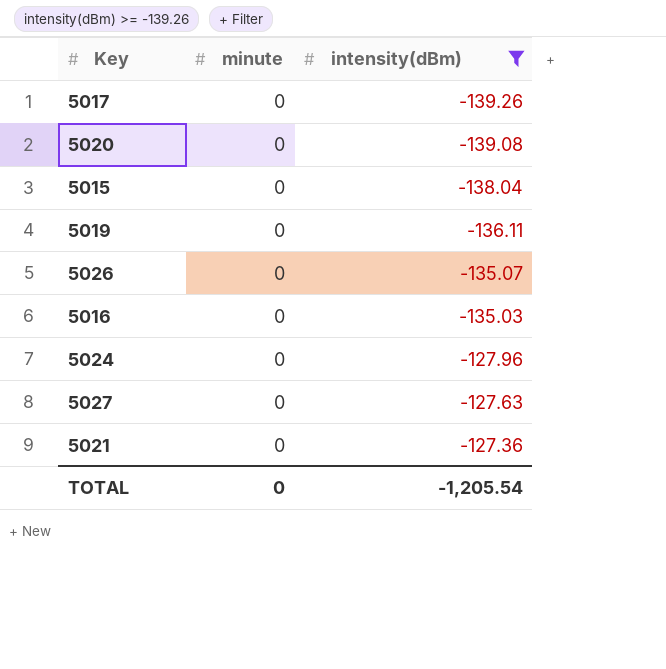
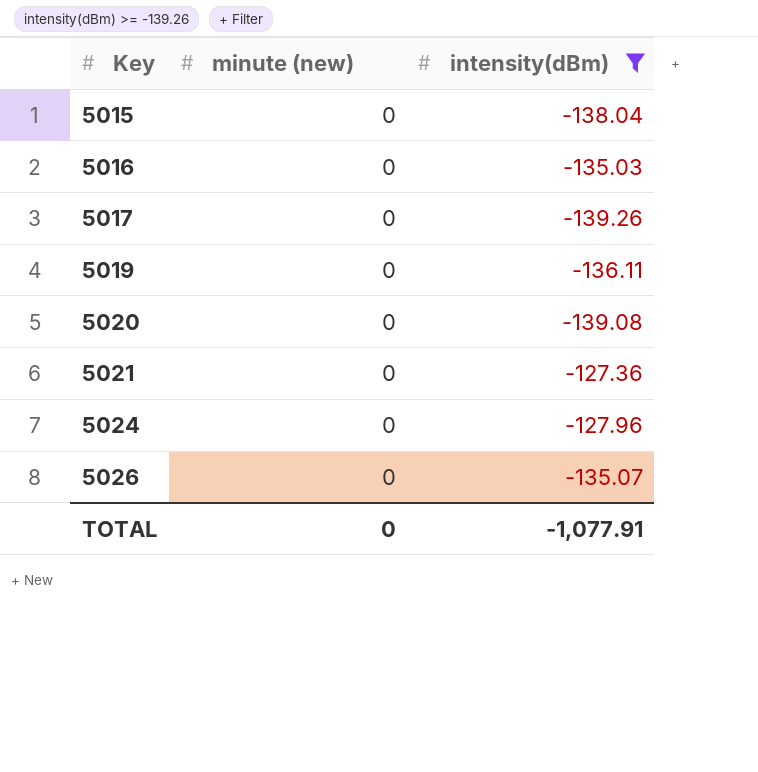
row order: intensity(dBm) ascending -> Key ascending
column name: minute -> minute (new)
row 5027: 0 | -127.63 -> none
TOTAL | intensity(dBm): -1,205.54 -> -1,077.91

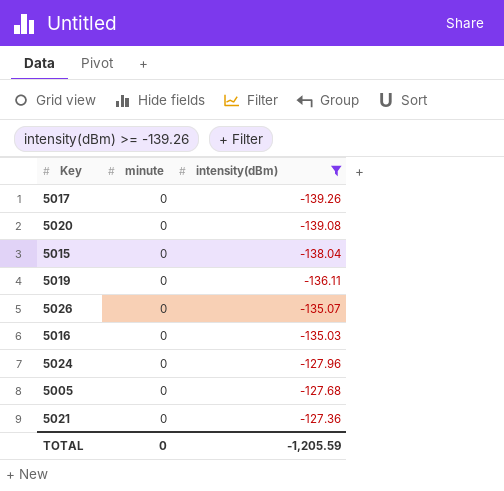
row order: Key ascending -> intensity(dBm) ascending
column name: minute (new) -> minute
row 5005: none -> 0 | -127.68
TOTAL | intensity(dBm): -1,077.91 -> -1,205.59

